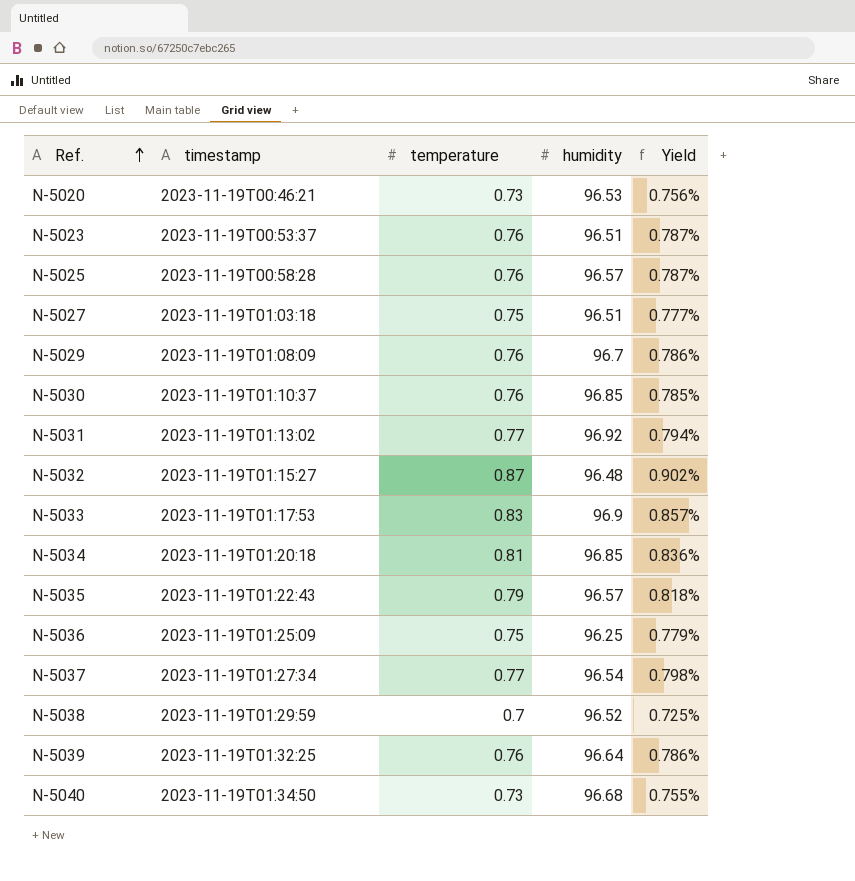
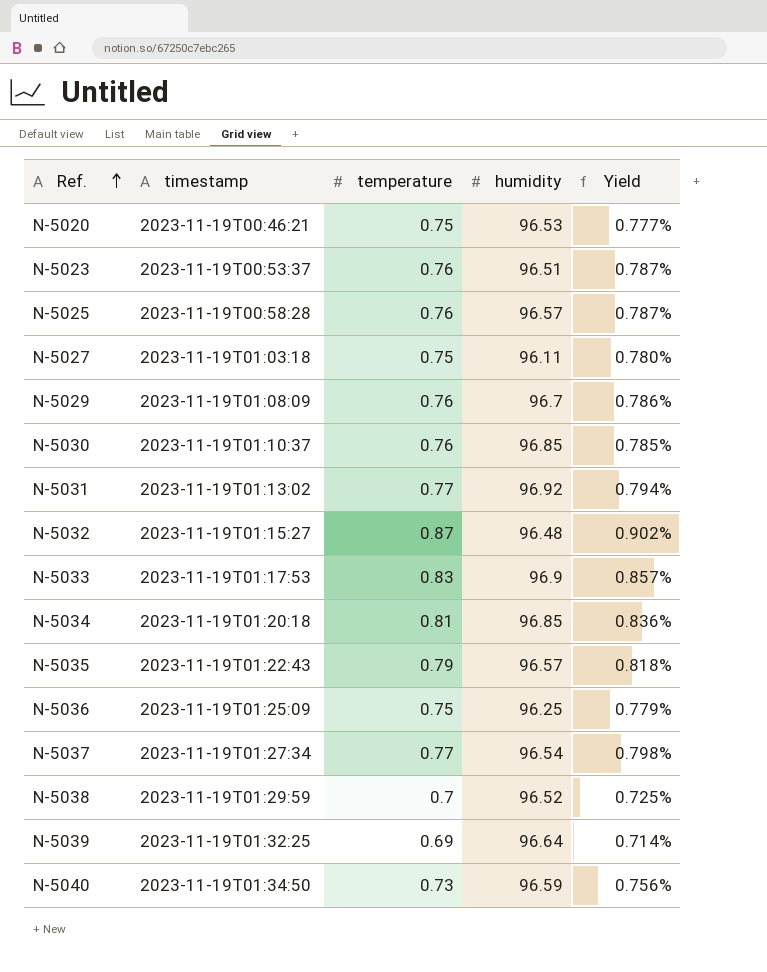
N-5020 | temperature: 0.73 -> 0.75
N-5020 | Yield: 0.756% -> 0.777%
N-5027 | humidity: 96.51 -> 96.11
N-5027 | Yield: 0.777% -> 0.780%
N-5039 | temperature: 0.76 -> 0.69
N-5039 | Yield: 0.786% -> 0.714%
N-5040 | humidity: 96.68 -> 96.59
N-5040 | Yield: 0.755% -> 0.756%

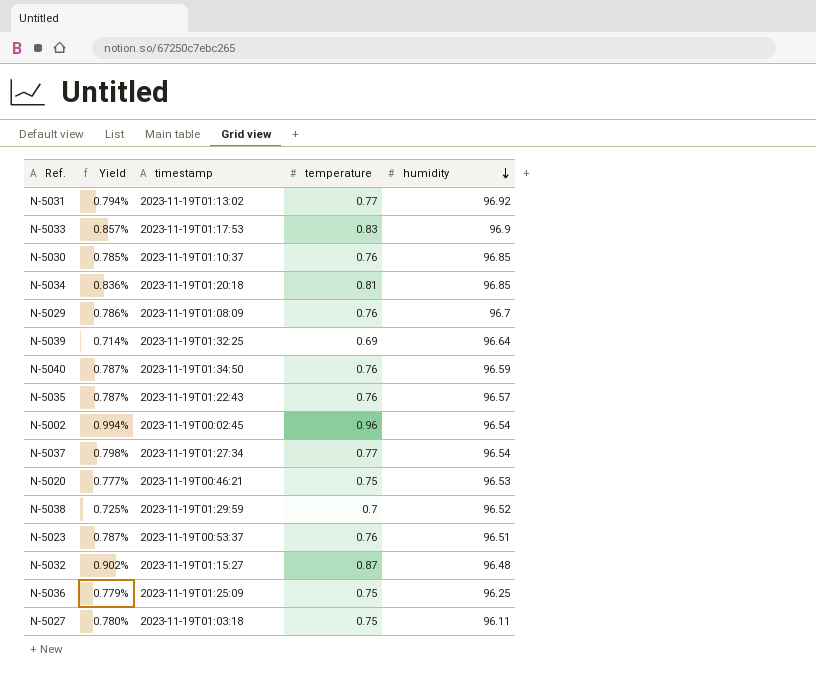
row order: Ref. ascending -> humidity descending
column Yield | position: 5 -> 2
row N-5025: 2023-11-19T00:58:28 | 0.76 | 96.57 | 0.787% -> none
N-5040 | Yield: 0.756% -> 0.787%
N-5040 | temperature: 0.73 -> 0.76
N-5035 | Yield: 0.818% -> 0.787%
N-5035 | temperature: 0.79 -> 0.76
row N-5002: none -> 0.994% | 2023-11-19T00:02:45 | 0.96 | 96.54

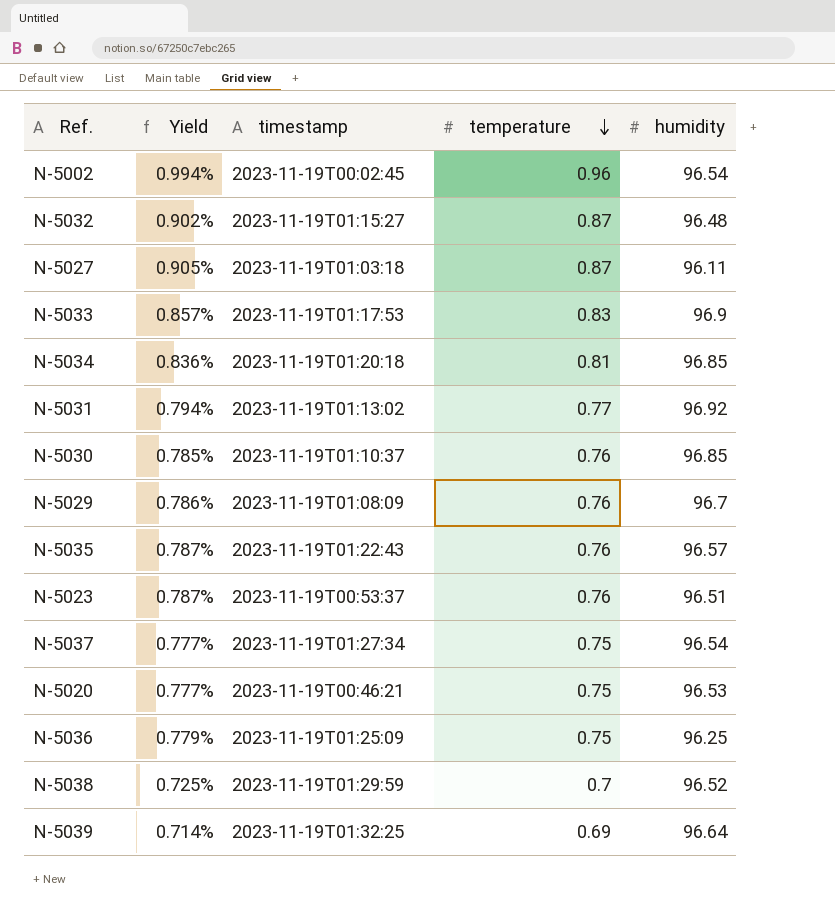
row order: humidity descending -> temperature descending
row N-5040: 0.787% | 2023-11-19T01:34:50 | 0.76 | 96.59 -> none
N-5027 | Yield: 0.780% -> 0.905%
N-5027 | temperature: 0.75 -> 0.87
N-5037 | Yield: 0.798% -> 0.777%
N-5037 | temperature: 0.77 -> 0.75

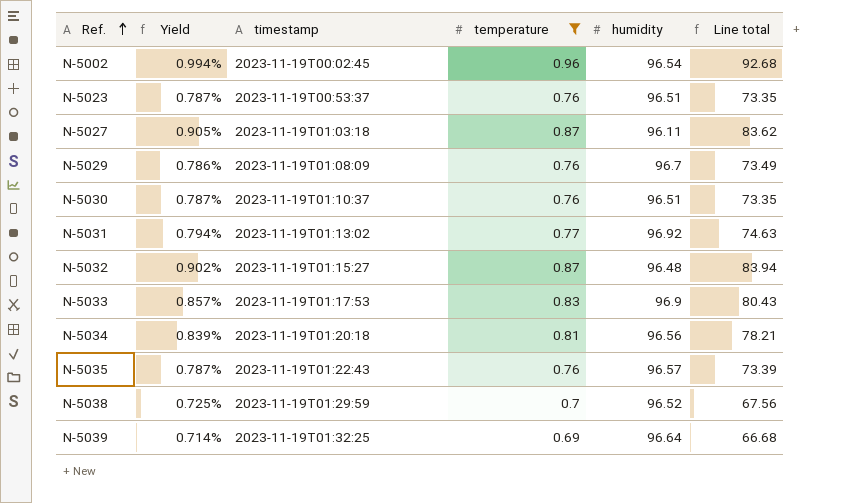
filter: none -> temperature != 0.75
row order: temperature descending -> Ref. ascending
column Line total | formula: none -> [temperature] * [humidity]
N-5030 | Yield: 0.785% -> 0.787%
N-5030 | humidity: 96.85 -> 96.51
N-5034 | Yield: 0.836% -> 0.839%
N-5034 | humidity: 96.85 -> 96.56

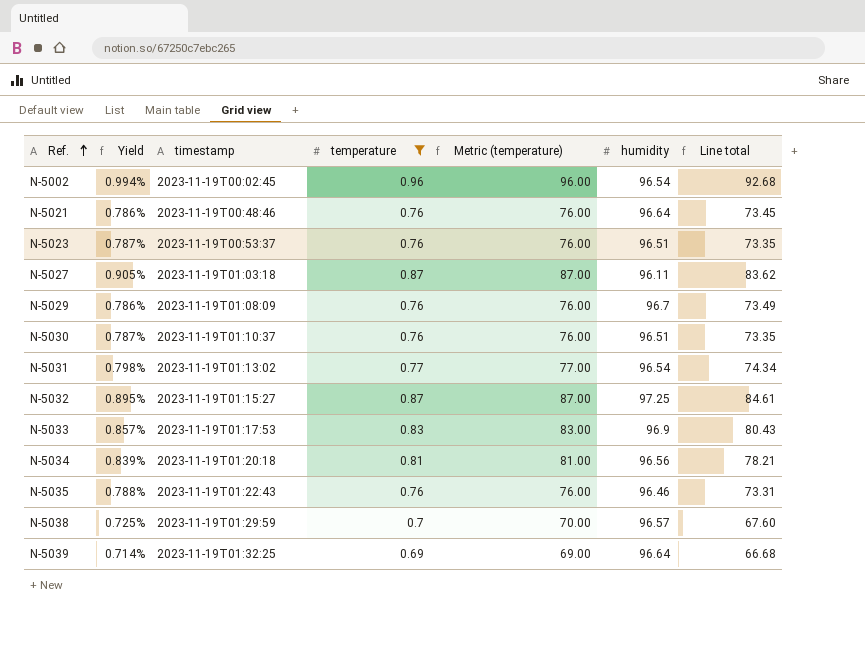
column Metric (temperature) | formula: none -> [temperature] * 100
row N-5021: none -> 0.786% | 2023-11-19T00:48:46 | 0.76 | 76.00 | 96.64 | 73.45
N-5031 | Yield: 0.794% -> 0.798%
N-5031 | humidity: 96.92 -> 96.54
N-5031 | Line total: 74.63 -> 74.34
N-5032 | Yield: 0.902% -> 0.895%
N-5032 | humidity: 96.48 -> 97.25
N-5032 | Line total: 83.94 -> 84.61
N-5035 | Yield: 0.787% -> 0.788%
N-5035 | humidity: 96.57 -> 96.46
N-5035 | Line total: 73.39 -> 73.31
N-5038 | humidity: 96.52 -> 96.57
N-5038 | Line total: 67.56 -> 67.60

